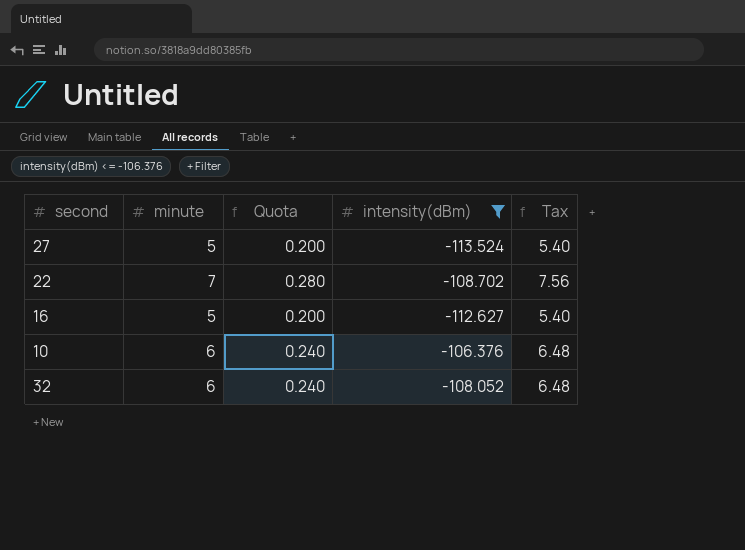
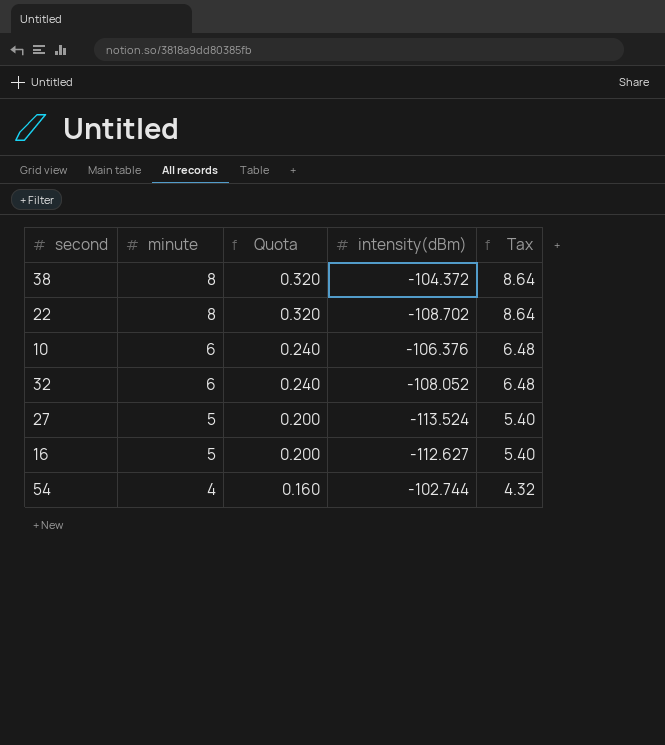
filter: intensity(dBm) <= -106.376 -> none
row order: none -> minute descending
22 | minute: 7 -> 8
22 | Quota: 0.280 -> 0.320
22 | Tax: 7.56 -> 8.64

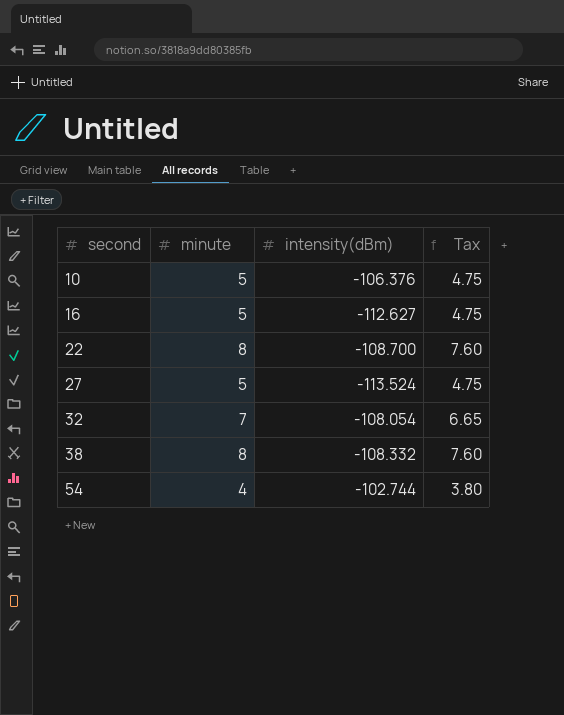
row order: minute descending -> second ascending
column Quota | formula: [minute] * 0.04 -> none
column Tax | formula: [minute] * 1.08 -> [minute] * 0.95
10 | minute: 6 -> 5
22 | intensity(dBm): -108.702 -> -108.700
32 | minute: 6 -> 7
32 | intensity(dBm): -108.052 -> -108.054
38 | intensity(dBm): -104.372 -> -108.332

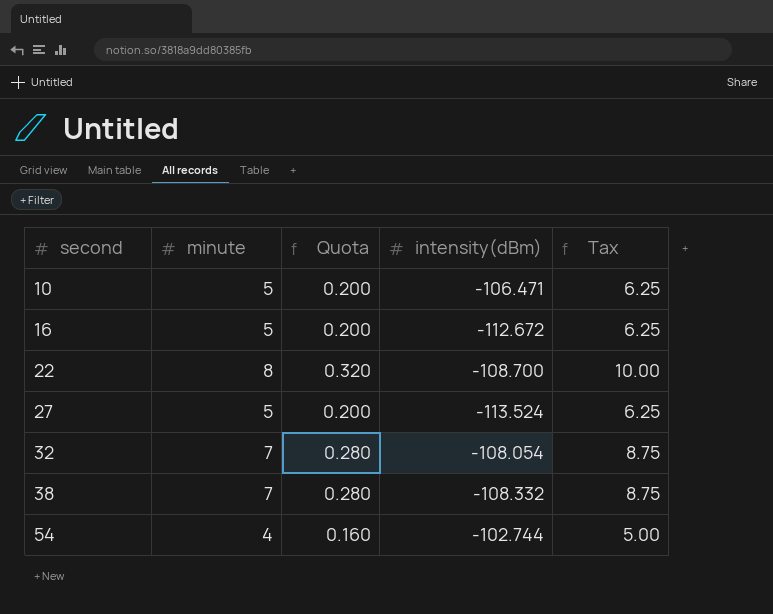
column Quota | formula: none -> [minute] * 0.04
column Tax | formula: [minute] * 0.95 -> [minute] * 1.25
10 | intensity(dBm): -106.376 -> -106.471
16 | intensity(dBm): -112.627 -> -112.672
38 | minute: 8 -> 7

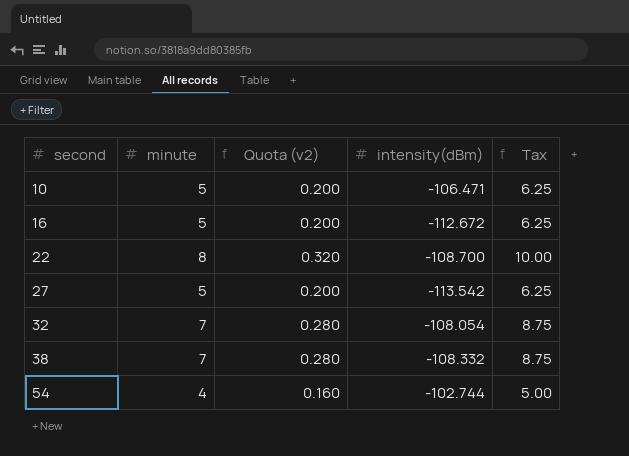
column name: Quota -> Quota (v2)
27 | intensity(dBm): -113.524 -> -113.542

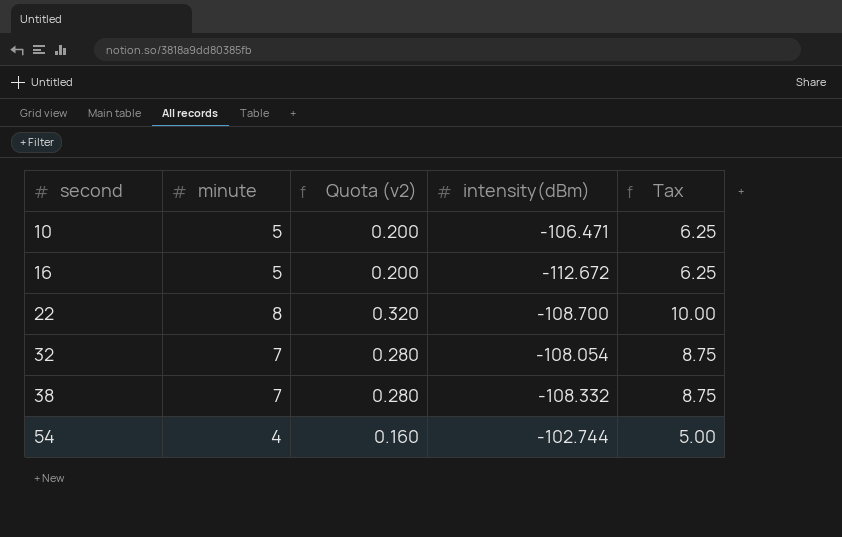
row 27: 5 | 0.200 | -113.542 | 6.25 -> none

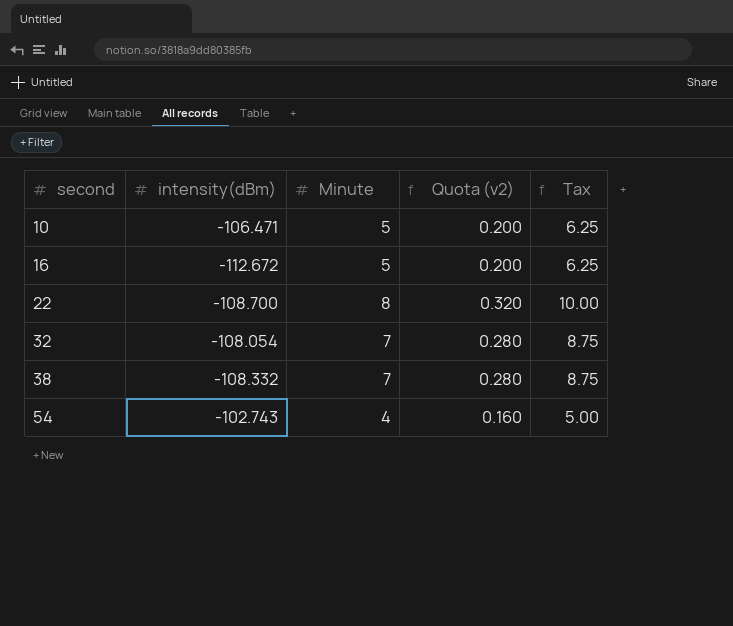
column intensity(dBm) | position: 4 -> 2
column name: minute -> Minute
54 | intensity(dBm): -102.744 -> -102.743

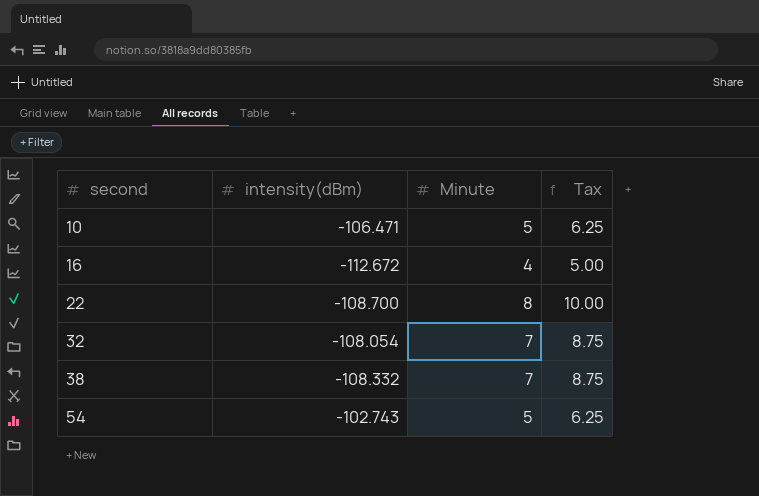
column Quota (v2) | formula: [Minute] * 0.04 -> none
16 | Minute: 5 -> 4
16 | Tax: 6.25 -> 5.00
54 | Minute: 4 -> 5
54 | Tax: 5.00 -> 6.25

